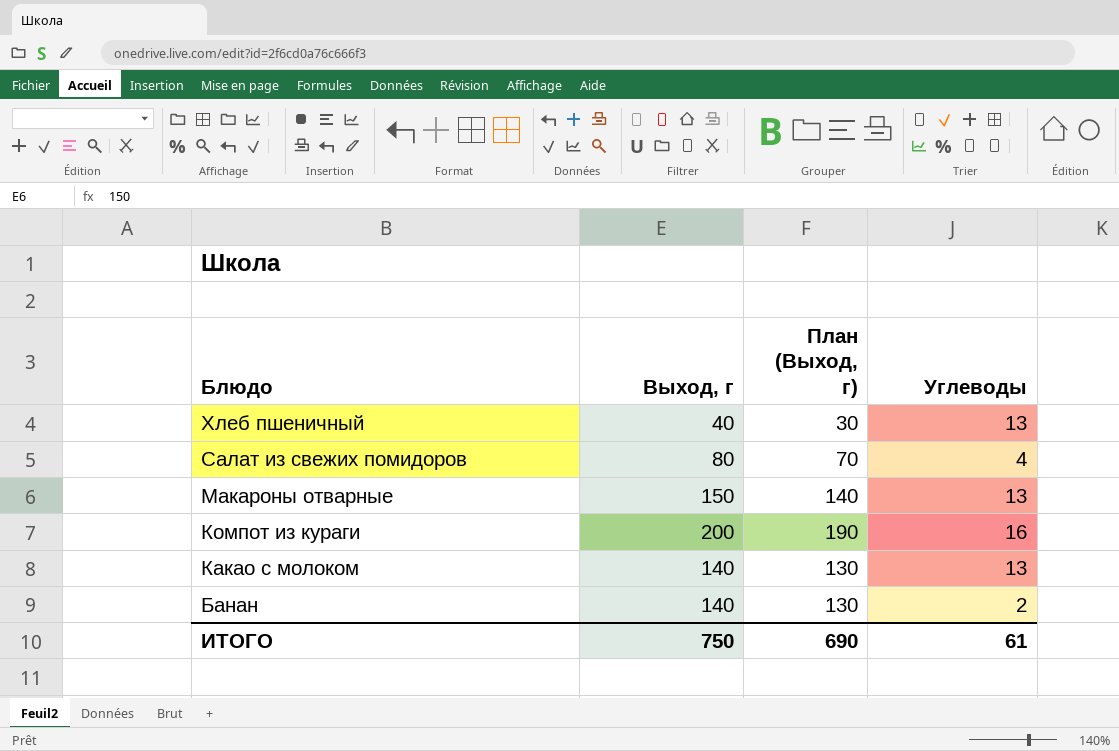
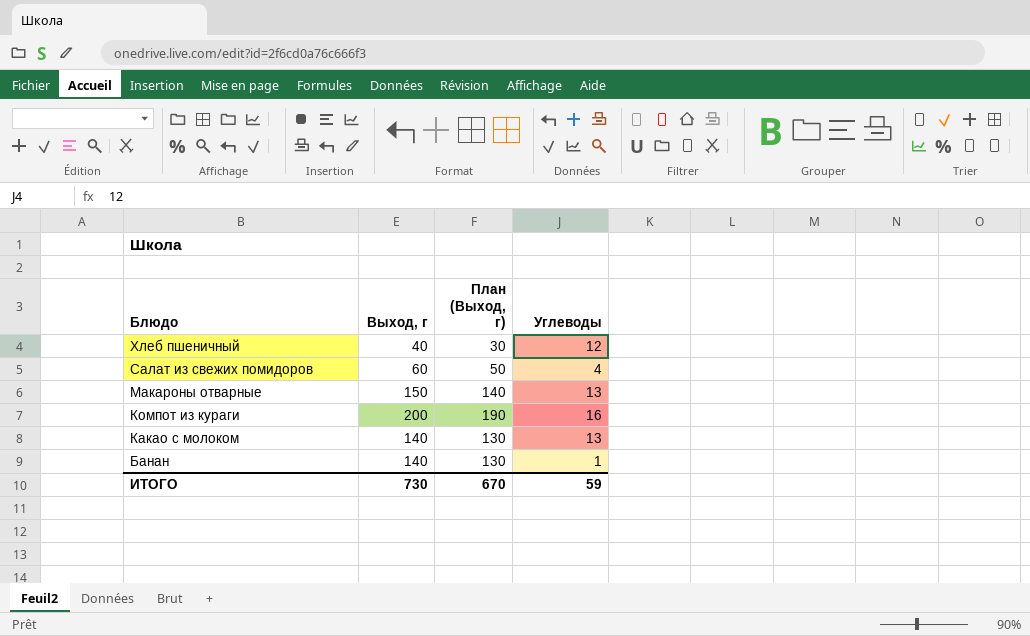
Хлеб пшеничный | Углеводы: 13 -> 12
Салат из свежих помидоров | Выход, г: 80 -> 60
Салат из свежих помидоров | План (Выход, г): 70 -> 50
Банан | Углеводы: 2 -> 1
ИТОГО | Выход, г: 750 -> 730
ИТОГО | План (Выход, г): 690 -> 670
ИТОГО | Углеводы: 61 -> 59

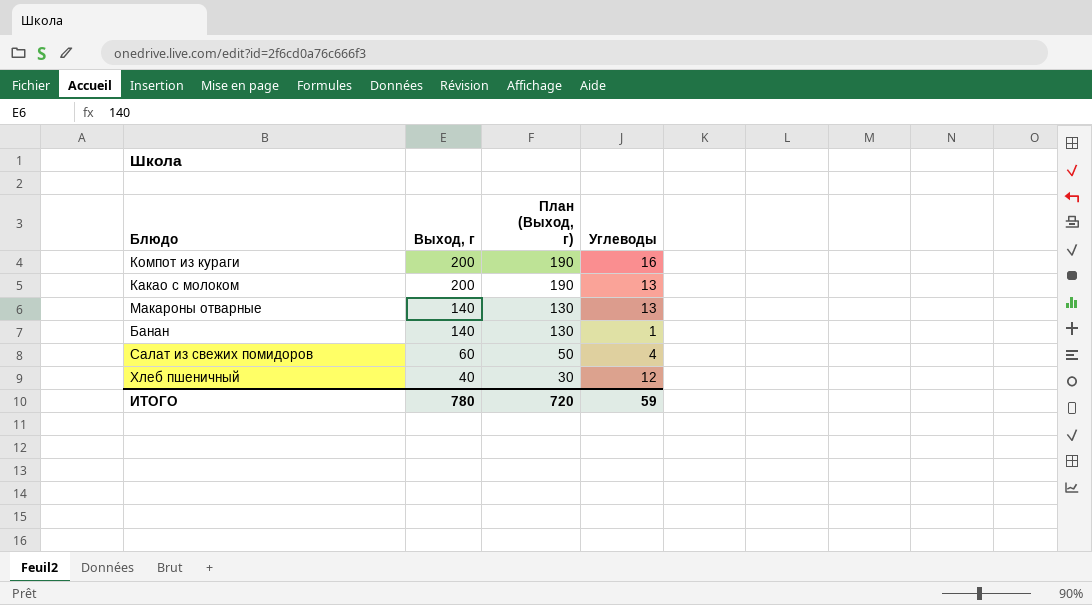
row order: Блюдо descending -> Выход, г descending
Какао с молоком | Выход, г: 140 -> 200
Какао с молоком | План (Выход, г): 130 -> 190
Макароны отварные | Выход, г: 150 -> 140
Макароны отварные | План (Выход, г): 140 -> 130
ИТОГО | Выход, г: 730 -> 780
ИТОГО | План (Выход, г): 670 -> 720

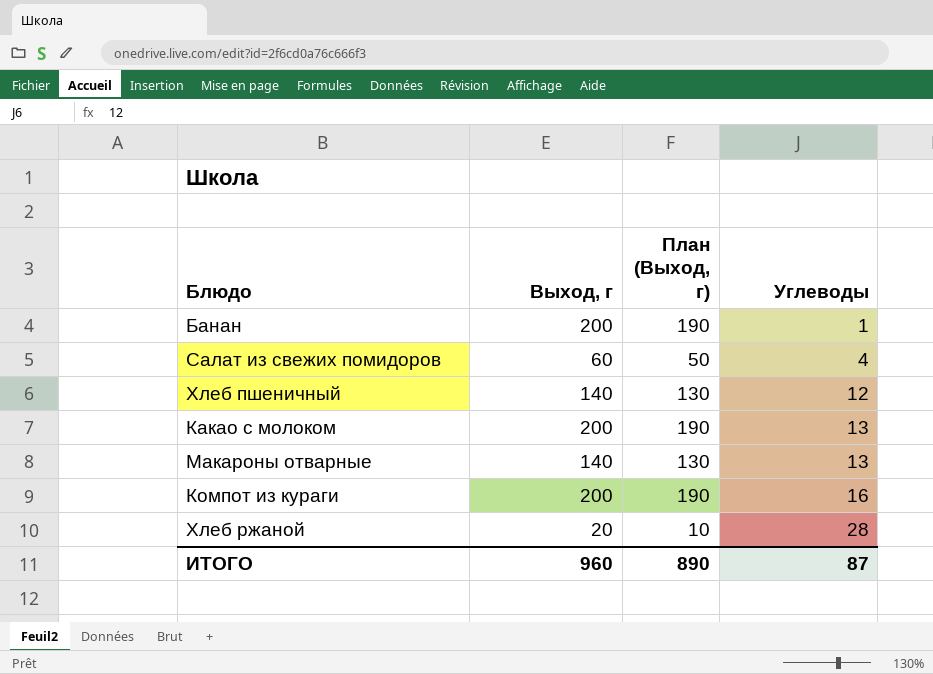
row order: Выход, г descending -> Углеводы ascending
Банан | Выход, г: 140 -> 200
Банан | План (Выход, г): 130 -> 190
Хлеб пшеничный | Выход, г: 40 -> 140
Хлеб пшеничный | План (Выход, г): 30 -> 130
row Хлеб ржаной: none -> 20 | 10 | 28
ИТОГО | Выход, г: 780 -> 960
ИТОГО | План (Выход, г): 720 -> 890
ИТОГО | Углеводы: 59 -> 87

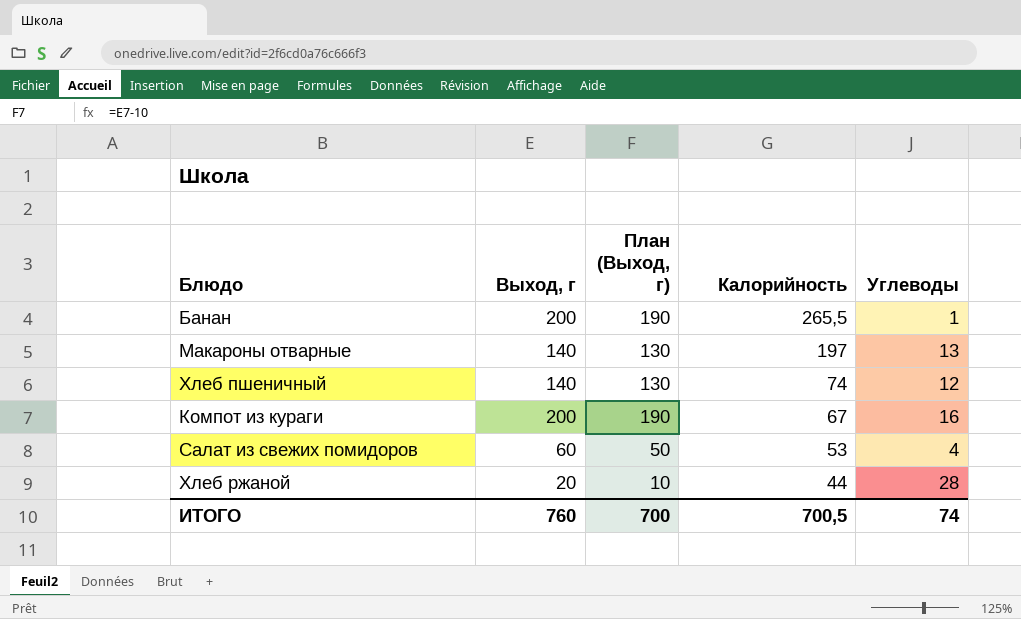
row order: Углеводы ascending -> Калорийность descending
column Калорийность | position: none -> 4
row Какао с молоком: 200 | 190 | 13 -> none
ИТОГО | Выход, г: 960 -> 760
ИТОГО | План (Выход, г): 890 -> 700
ИТОГО | Углеводы: 87 -> 74

